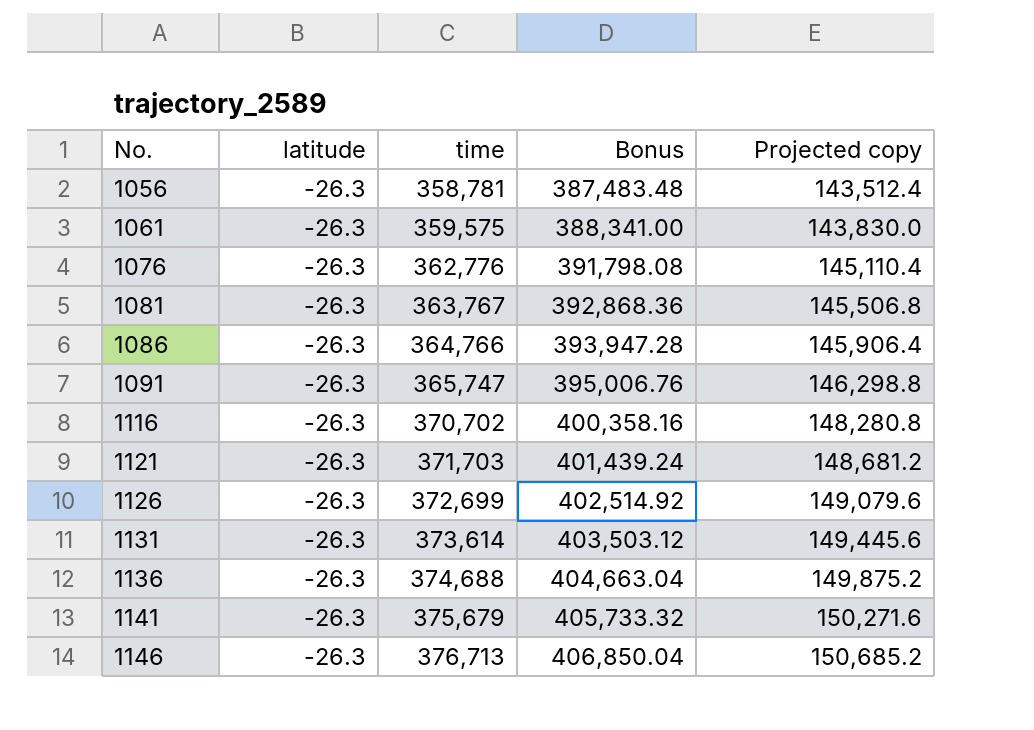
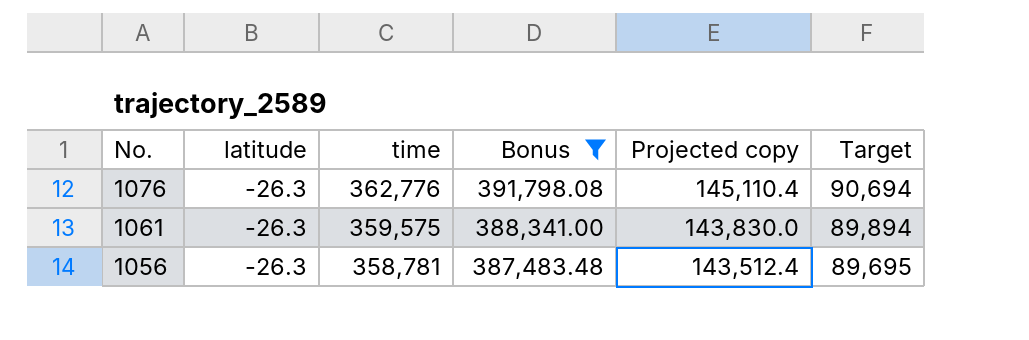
filter: none -> Bonus <= 391,798.08
row order: No. ascending -> No. descending
column Target | formula: none -> [time] * 0.25

